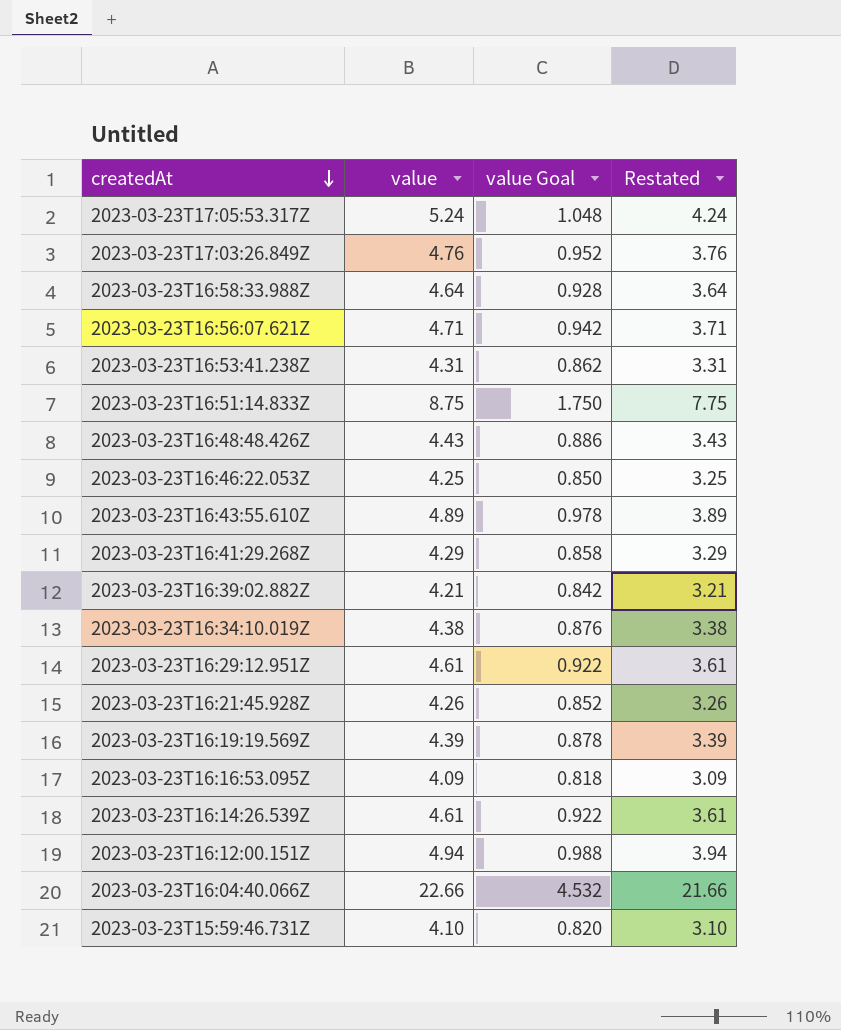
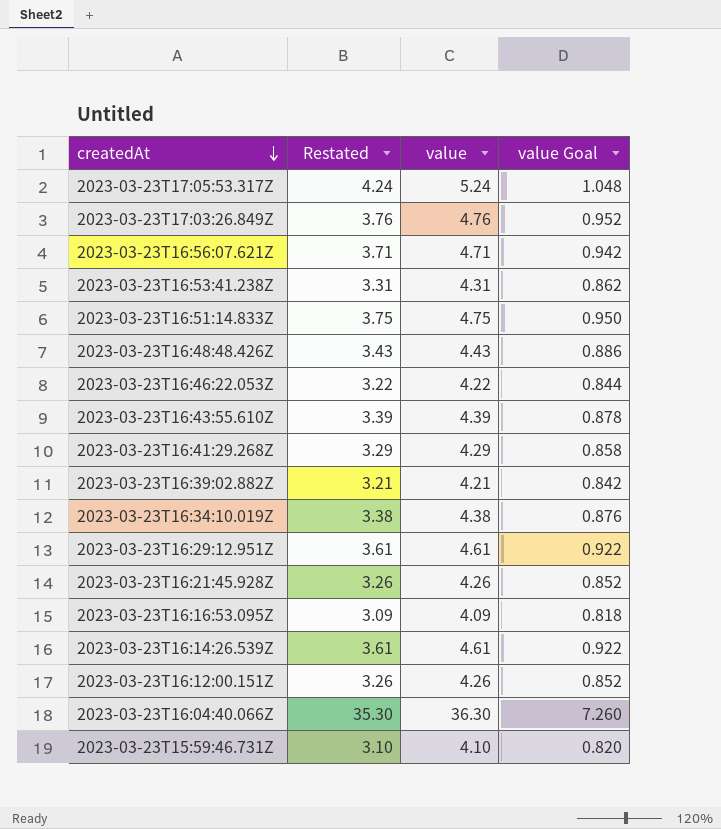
column Restated | position: 4 -> 2
row 2023-03-23T16:58:33.988Z: 4.64 | 0.928 | 3.64 -> none
row 2023-03-23T16:19:19.569Z: 4.39 | 0.878 | 3.39 -> none
2023-03-23T16:51:14.833Z | Restated: 7.75 -> 3.75
2023-03-23T16:51:14.833Z | value: 8.75 -> 4.75
2023-03-23T16:51:14.833Z | value Goal: 1.750 -> 0.950
2023-03-23T16:46:22.053Z | Restated: 3.25 -> 3.22
2023-03-23T16:46:22.053Z | value: 4.25 -> 4.22
2023-03-23T16:46:22.053Z | value Goal: 0.850 -> 0.844
2023-03-23T16:43:55.610Z | Restated: 3.89 -> 3.39
2023-03-23T16:43:55.610Z | value: 4.89 -> 4.39
2023-03-23T16:43:55.610Z | value Goal: 0.978 -> 0.878
2023-03-23T16:12:00.151Z | Restated: 3.94 -> 3.26
2023-03-23T16:12:00.151Z | value: 4.94 -> 4.26
2023-03-23T16:12:00.151Z | value Goal: 0.988 -> 0.852
2023-03-23T16:04:40.066Z | Restated: 21.66 -> 35.30
2023-03-23T16:04:40.066Z | value: 22.66 -> 36.30
2023-03-23T16:04:40.066Z | value Goal: 4.532 -> 7.260

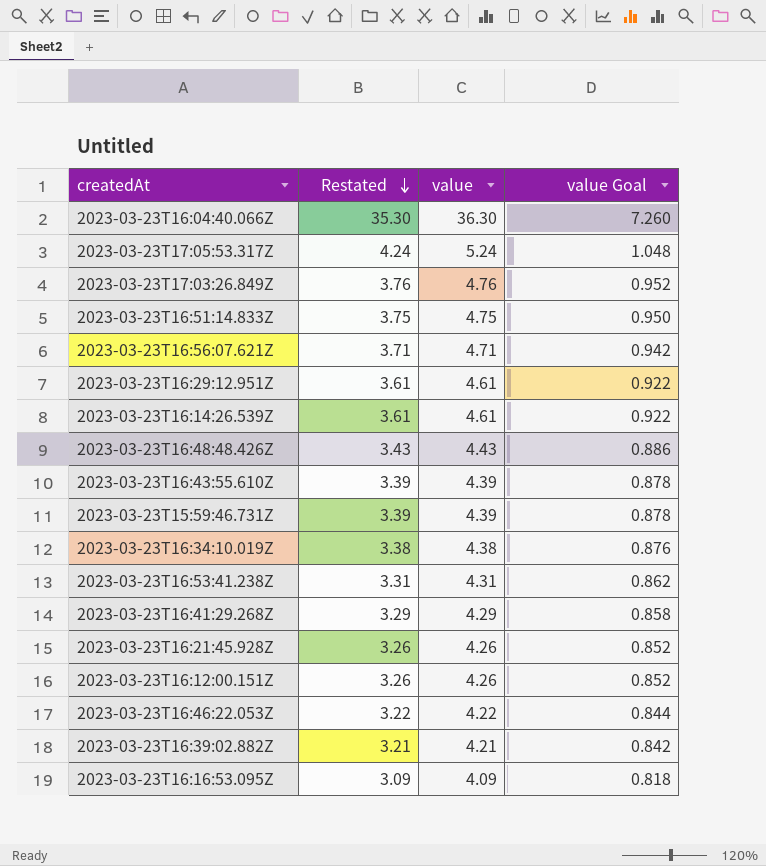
row order: createdAt descending -> Restated descending
2023-03-23T15:59:46.731Z | Restated: 3.10 -> 3.39
2023-03-23T15:59:46.731Z | value: 4.10 -> 4.39
2023-03-23T15:59:46.731Z | value Goal: 0.820 -> 0.878

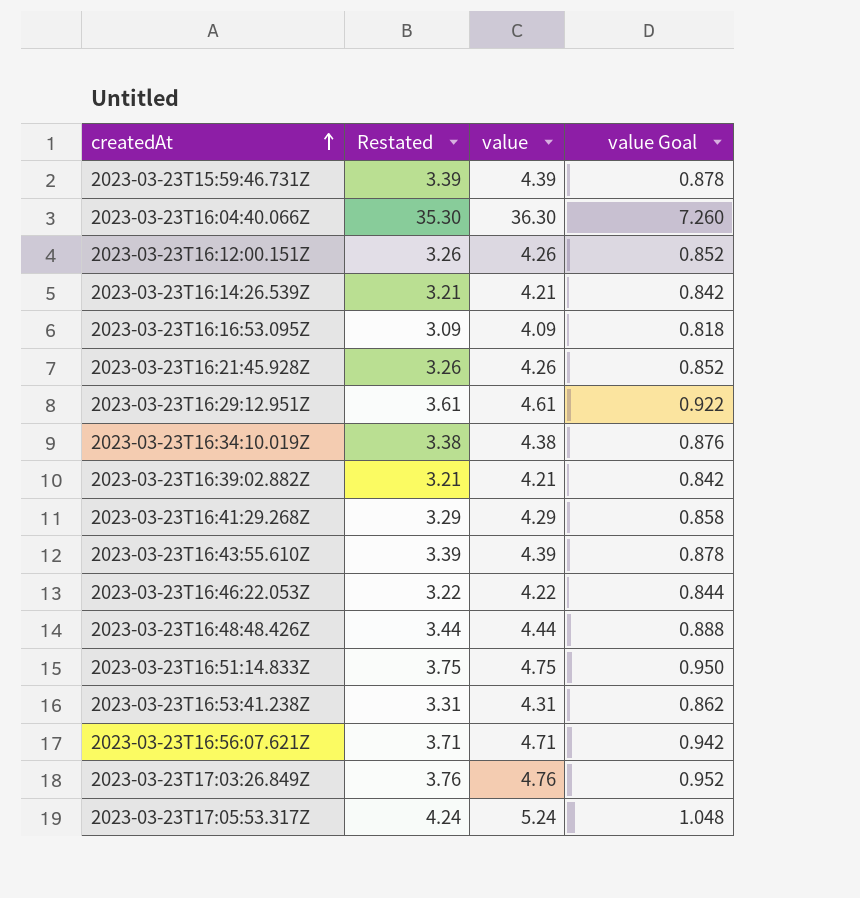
row order: Restated descending -> createdAt ascending
2023-03-23T16:14:26.539Z | Restated: 3.61 -> 3.21
2023-03-23T16:14:26.539Z | value: 4.61 -> 4.21
2023-03-23T16:14:26.539Z | value Goal: 0.922 -> 0.842
2023-03-23T16:48:48.426Z | Restated: 3.43 -> 3.44
2023-03-23T16:48:48.426Z | value: 4.43 -> 4.44
2023-03-23T16:48:48.426Z | value Goal: 0.886 -> 0.888

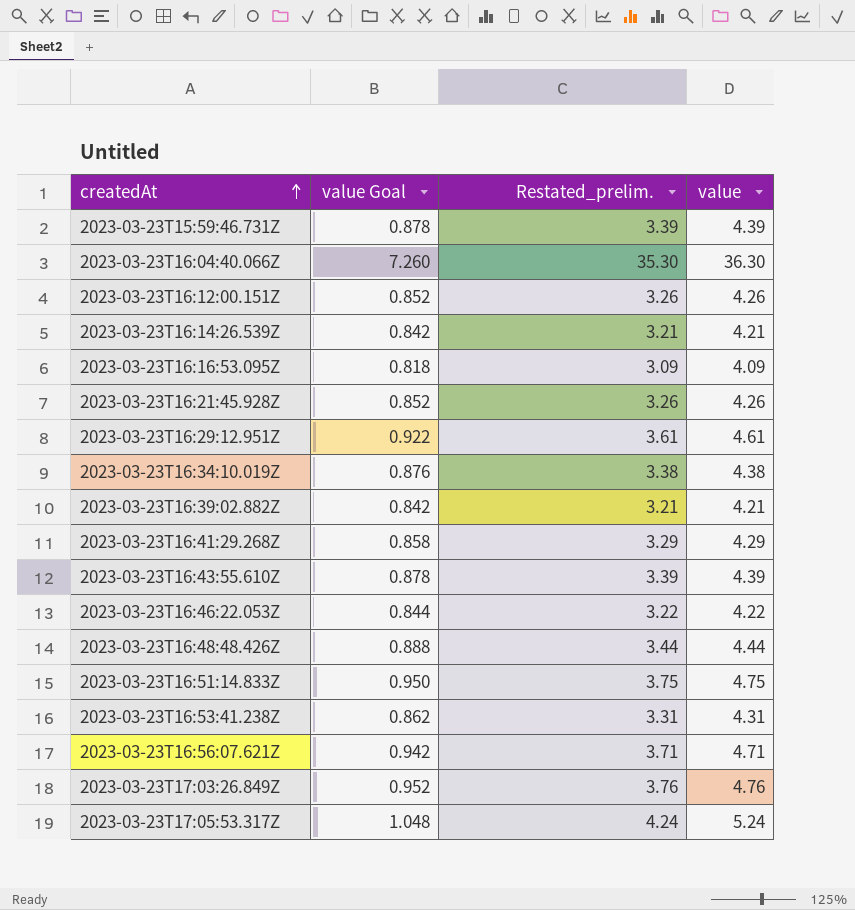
column value Goal | position: 4 -> 2
column name: Restated -> Restated_prelim.

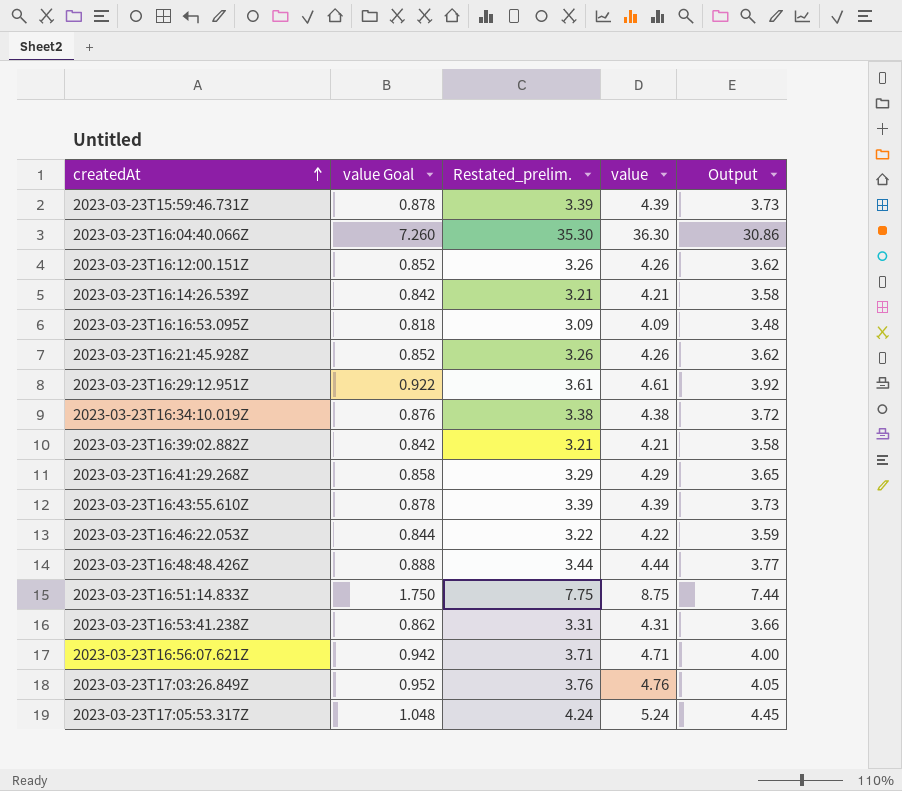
column Output | formula: none -> [value] * 0.85
2023-03-23T16:51:14.833Z | value Goal: 0.950 -> 1.750
2023-03-23T16:51:14.833Z | Restated_prelim.: 3.75 -> 7.75
2023-03-23T16:51:14.833Z | value: 4.75 -> 8.75

